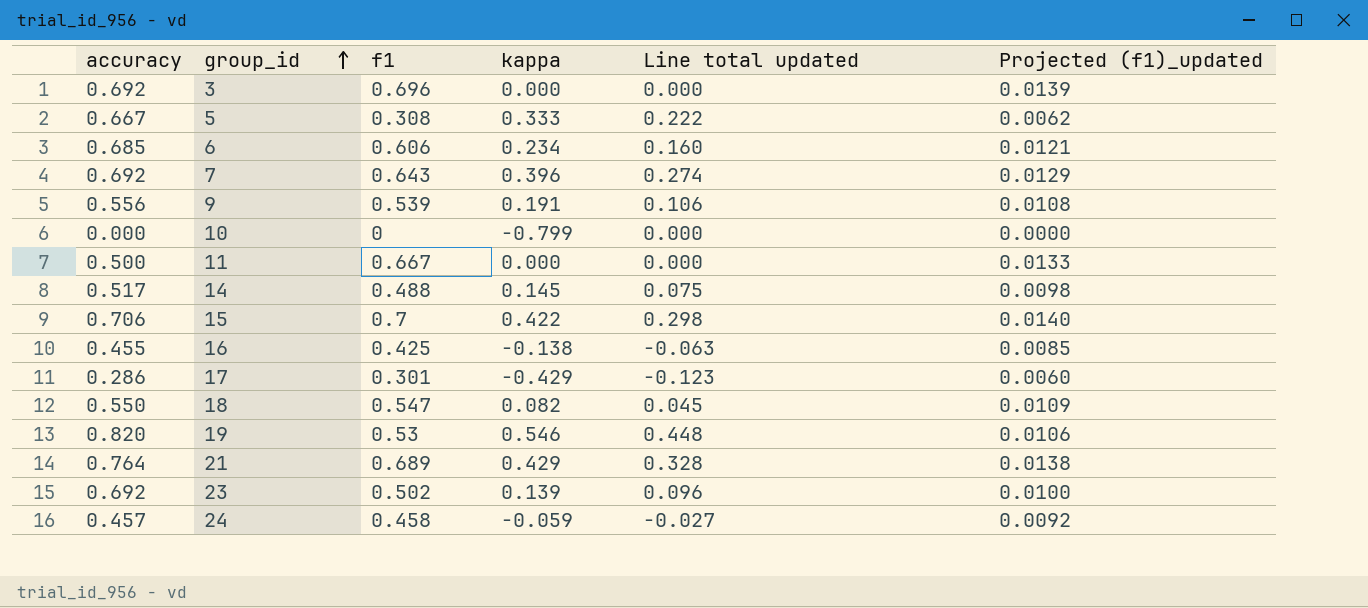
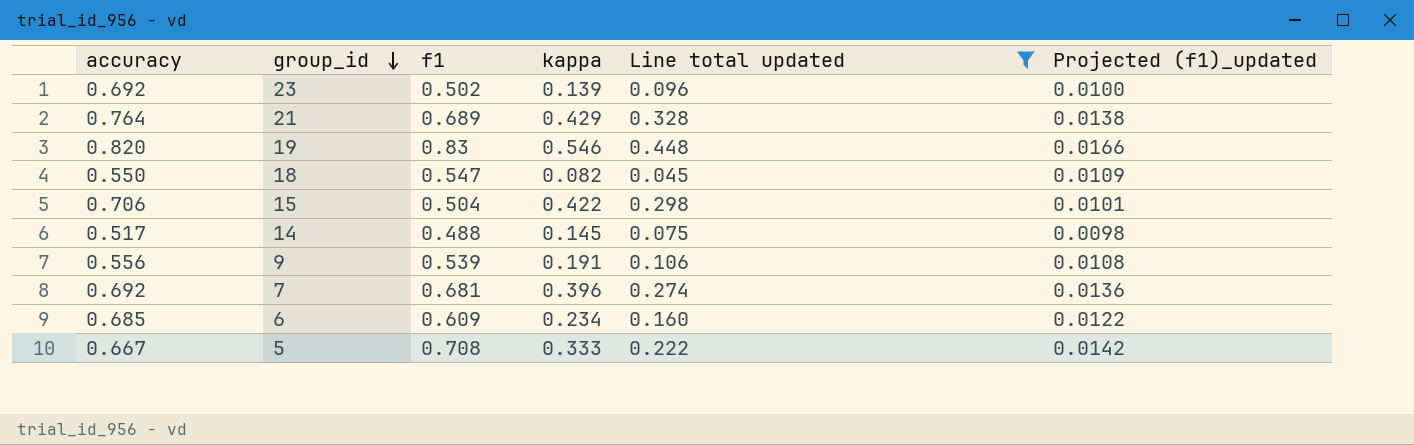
filter: none -> Line total updated >= 0.045
row order: group_id ascending -> group_id descending
19 | f1: 0.53 -> 0.83
19 | Projected (f1)_updated: 0.0106 -> 0.0166
15 | f1: 0.7 -> 0.504
15 | Projected (f1)_updated: 0.0140 -> 0.0101
7 | f1: 0.643 -> 0.681
7 | Projected (f1)_updated: 0.0129 -> 0.0136
6 | f1: 0.606 -> 0.609
6 | Projected (f1)_updated: 0.0121 -> 0.0122
5 | f1: 0.308 -> 0.708
5 | Projected (f1)_updated: 0.0062 -> 0.0142

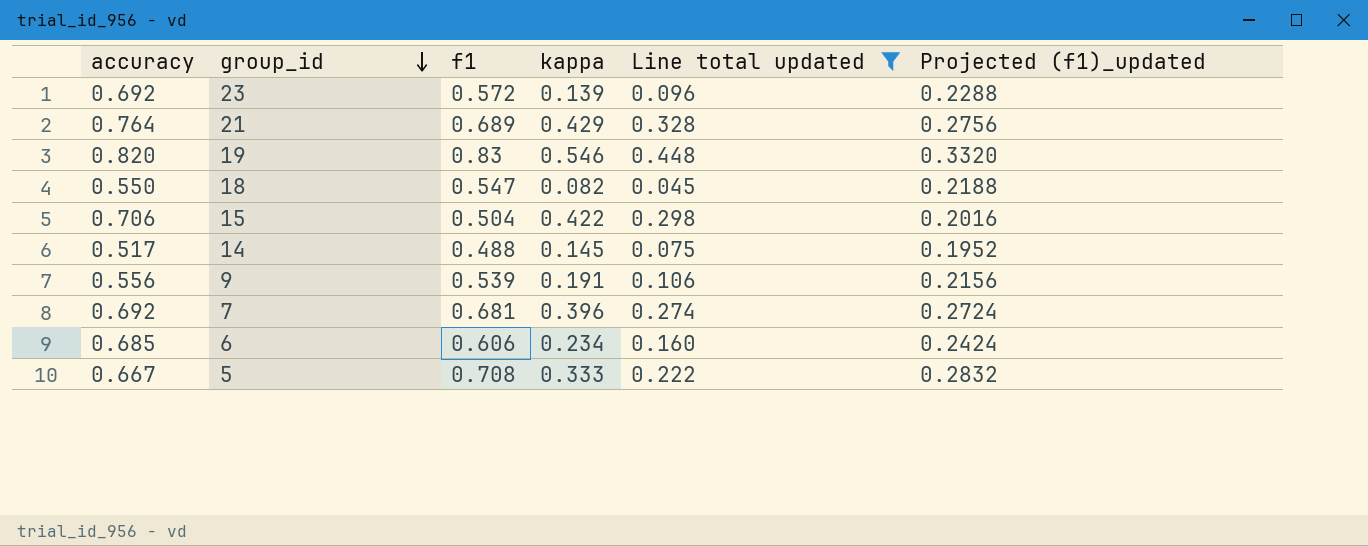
column Projected (f1)_updated | formula: [f1] * 0.02 -> [f1] * 0.4
23 | f1: 0.502 -> 0.572
6 | f1: 0.609 -> 0.606

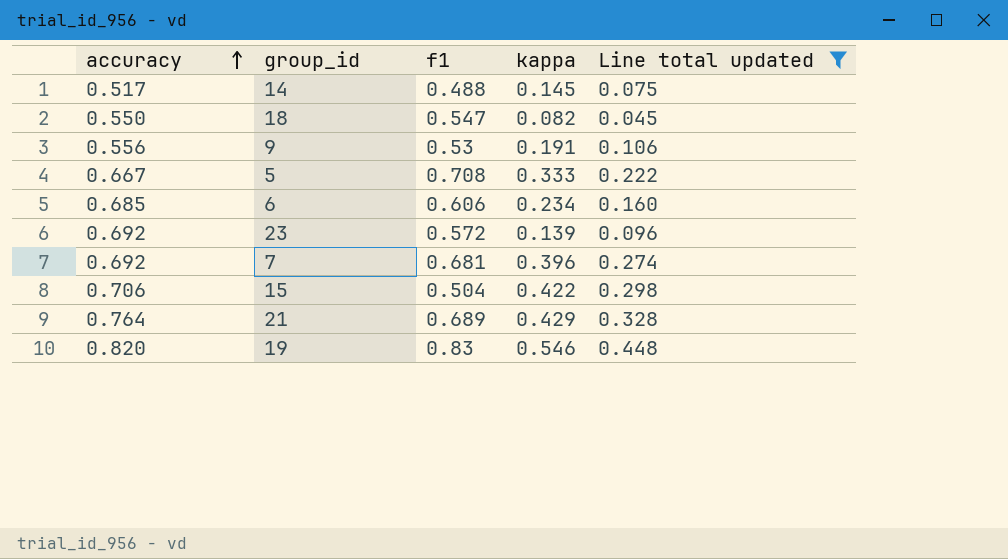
row order: group_id descending -> accuracy ascending
column Projected (f1)_updated | formula: [f1] * 0.4 -> none
9 | f1: 0.539 -> 0.53

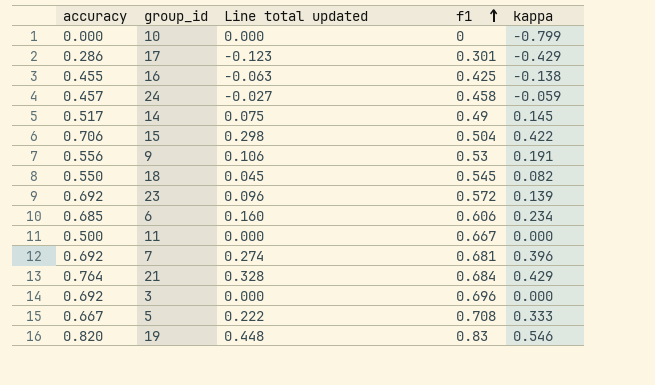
filter: Line total updated >= 0.045 -> none
row order: accuracy ascending -> f1 ascending
column Line total updated | position: 5 -> 3
14 | f1: 0.488 -> 0.49
18 | f1: 0.547 -> 0.545
21 | f1: 0.689 -> 0.684

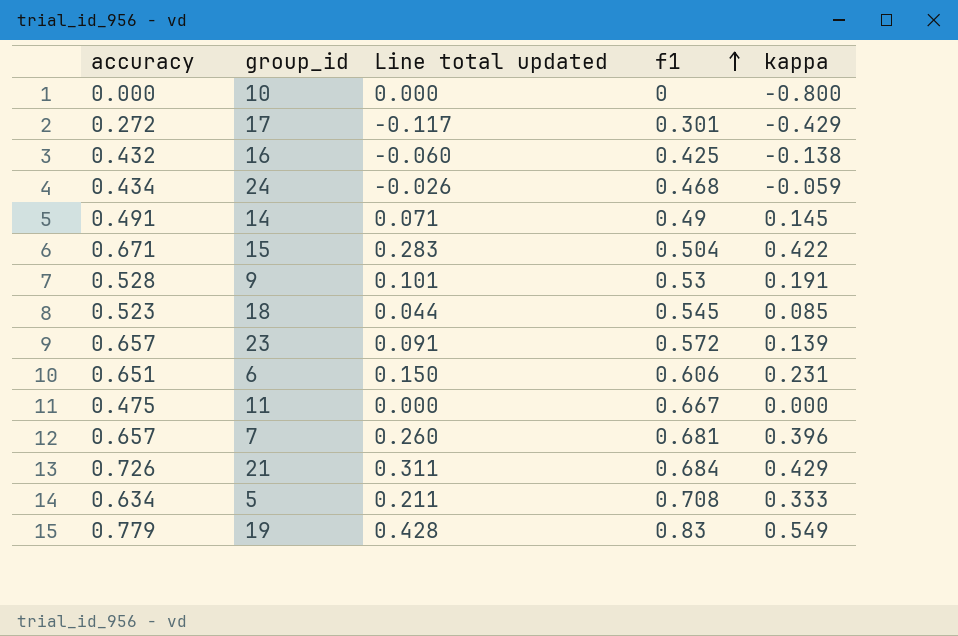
row 3: 0.692 | 0.000 | 0.696 | 0.000 -> none
10 | kappa: -0.799 -> -0.800
17 | accuracy: 0.286 -> 0.272
17 | Line total updated: -0.123 -> -0.117
16 | accuracy: 0.455 -> 0.432
16 | Line total updated: -0.063 -> -0.060
24 | accuracy: 0.457 -> 0.434
24 | Line total updated: -0.027 -> -0.026
24 | f1: 0.458 -> 0.468
14 | accuracy: 0.517 -> 0.491
14 | Line total updated: 0.075 -> 0.071
15 | accuracy: 0.706 -> 0.671
15 | Line total updated: 0.298 -> 0.283
9 | accuracy: 0.556 -> 0.528
9 | Line total updated: 0.106 -> 0.101
18 | accuracy: 0.550 -> 0.523
18 | Line total updated: 0.045 -> 0.044
18 | kappa: 0.082 -> 0.085
23 | accuracy: 0.692 -> 0.657
23 | Line total updated: 0.096 -> 0.091
6 | accuracy: 0.685 -> 0.651
6 | Line total updated: 0.160 -> 0.150
6 | kappa: 0.234 -> 0.231
11 | accuracy: 0.500 -> 0.475
7 | accuracy: 0.692 -> 0.657
7 | Line total updated: 0.274 -> 0.260
21 | accuracy: 0.764 -> 0.726
21 | Line total updated: 0.328 -> 0.311
5 | accuracy: 0.667 -> 0.634
5 | Line total updated: 0.222 -> 0.211
19 | accuracy: 0.820 -> 0.779
19 | Line total updated: 0.448 -> 0.428
19 | kappa: 0.546 -> 0.549

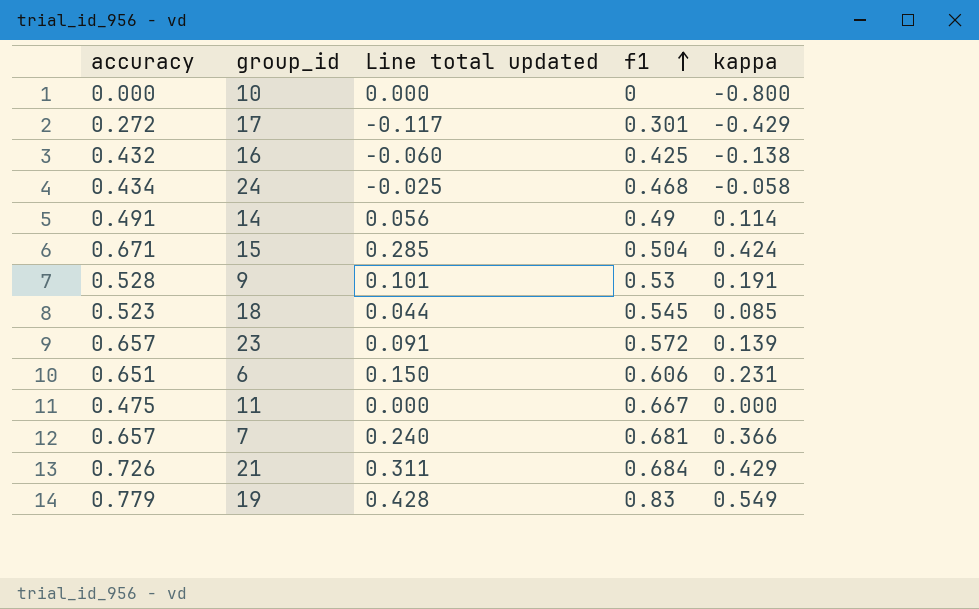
row 5: 0.634 | 0.211 | 0.708 | 0.333 -> none
24 | Line total updated: -0.026 -> -0.025
24 | kappa: -0.059 -> -0.058
14 | Line total updated: 0.071 -> 0.056
14 | kappa: 0.145 -> 0.114
15 | Line total updated: 0.283 -> 0.285
15 | kappa: 0.422 -> 0.424
7 | Line total updated: 0.260 -> 0.240
7 | kappa: 0.396 -> 0.366

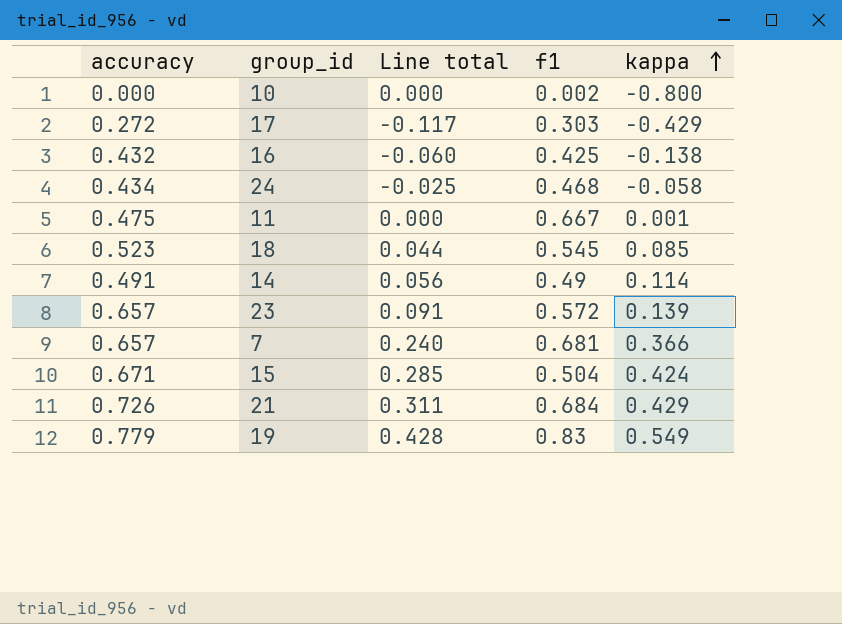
row order: f1 ascending -> kappa ascending
column name: Line total updated -> Line total
row 9: 0.528 | 0.101 | 0.53 | 0.191 -> none
row 6: 0.651 | 0.150 | 0.606 | 0.231 -> none
10 | f1: 0 -> 0.002
17 | f1: 0.301 -> 0.303
11 | kappa: 0.000 -> 0.001

